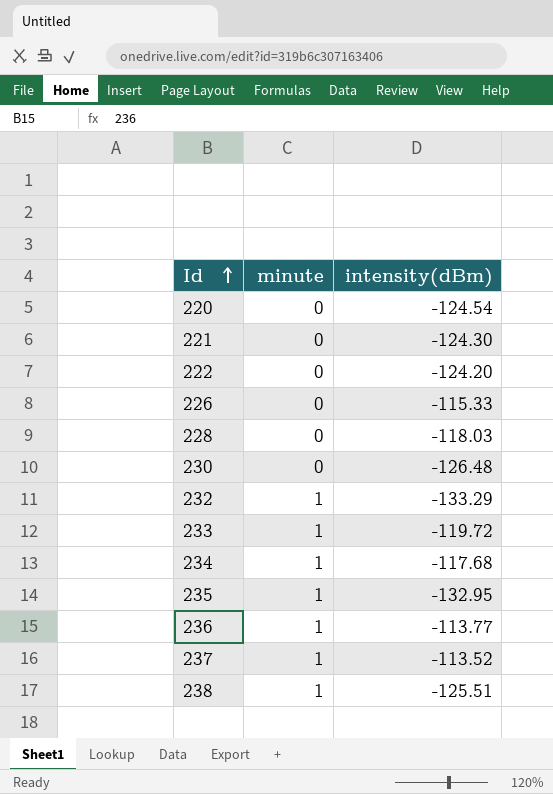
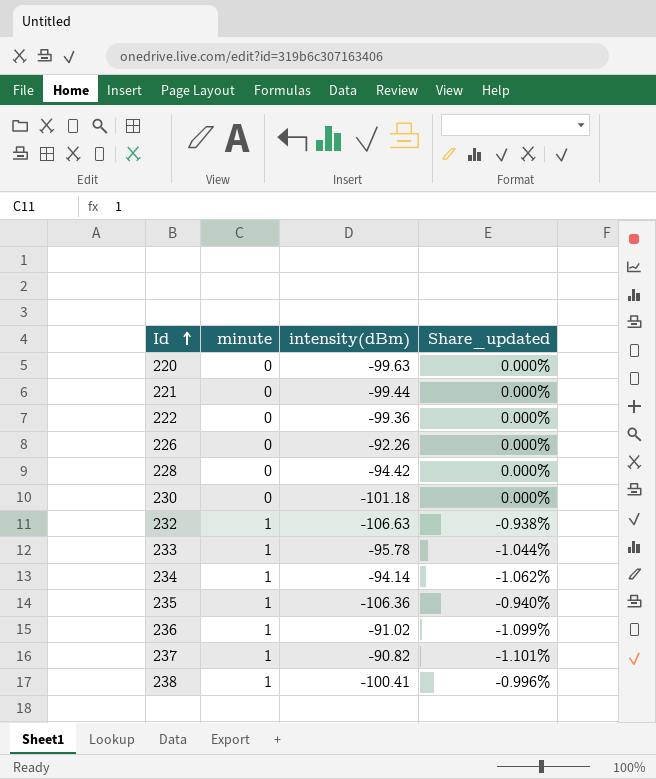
column Share_updated | formula: none -> [minute] / [intensity(dBm)]
220 | intensity(dBm): -124.54 -> -99.63
221 | intensity(dBm): -124.30 -> -99.44
222 | intensity(dBm): -124.20 -> -99.36
226 | intensity(dBm): -115.33 -> -92.26
228 | intensity(dBm): -118.03 -> -94.42
230 | intensity(dBm): -126.48 -> -101.18
232 | intensity(dBm): -133.29 -> -106.63
233 | intensity(dBm): -119.72 -> -95.78
234 | intensity(dBm): -117.68 -> -94.14
235 | intensity(dBm): -132.95 -> -106.36
236 | intensity(dBm): -113.77 -> -91.02
237 | intensity(dBm): -113.52 -> -90.82
238 | intensity(dBm): -125.51 -> -100.41

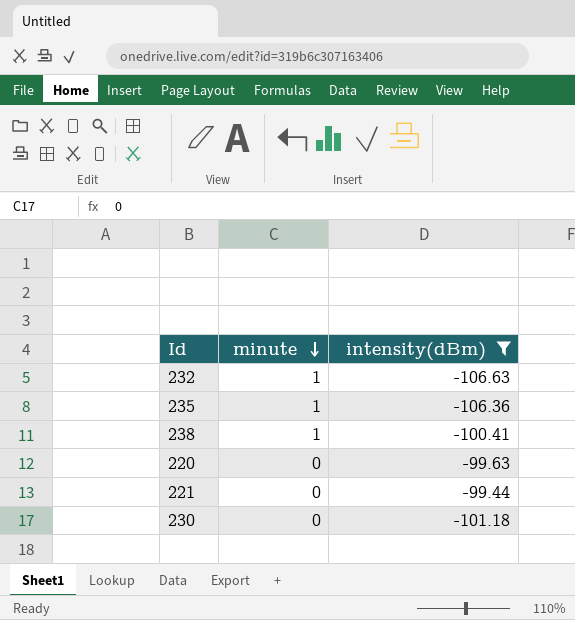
filter: none -> intensity(dBm) <= -99.44
row order: Id ascending -> minute descending
column Share_updated | formula: [minute] / [intensity(dBm)] -> none

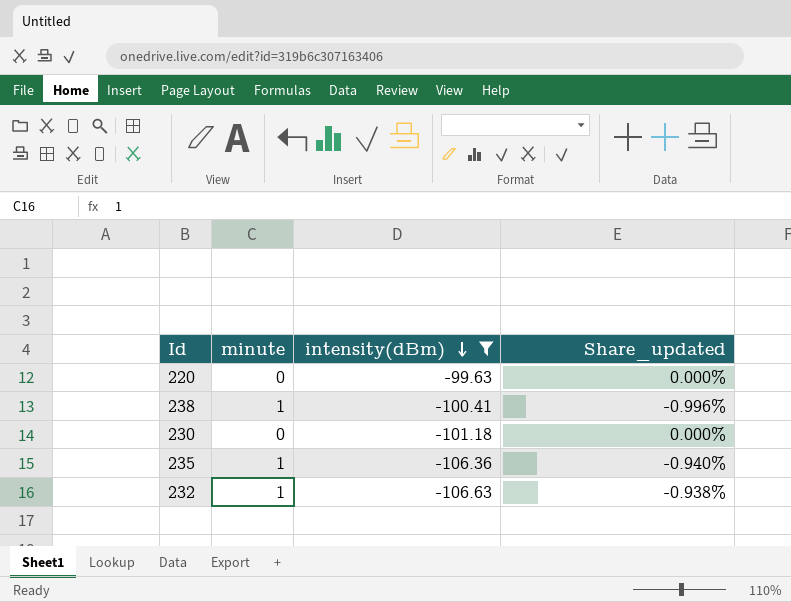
row order: minute descending -> intensity(dBm) descending
column Share_updated | formula: none -> [minute] / [intensity(dBm)]
row 221: 0 | -99.44 -> none

